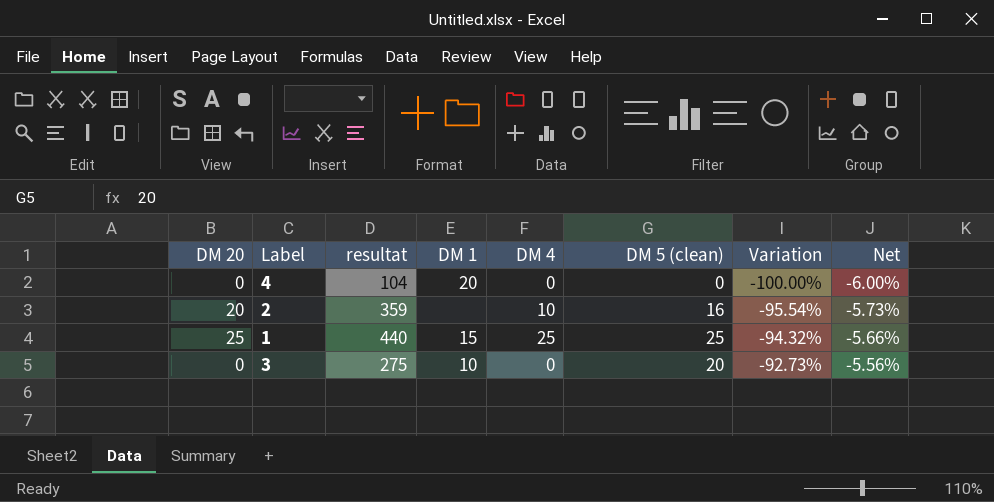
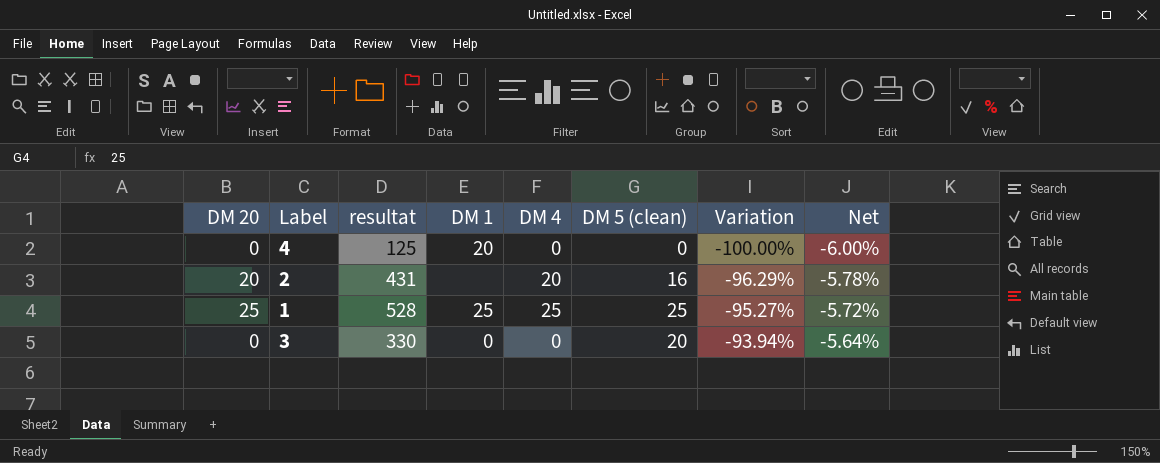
4 | resultat: 104 -> 125
2 | resultat: 359 -> 431
2 | DM 4: 10 -> 20
2 | Variation: -95.54% -> -96.29%
2 | Net: -5.73% -> -5.78%
1 | resultat: 440 -> 528
1 | DM 1: 15 -> 25
1 | Variation: -94.32% -> -95.27%
1 | Net: -5.66% -> -5.72%
3 | resultat: 275 -> 330
3 | DM 1: 10 -> 0
3 | Variation: -92.73% -> -93.94%
3 | Net: -5.56% -> -5.64%

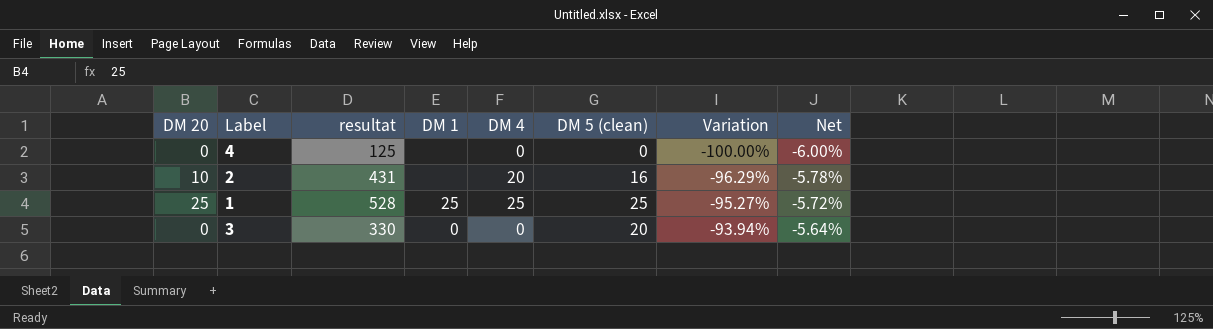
4 | DM 1: 20 -> none
2 | DM 20: 20 -> 10

